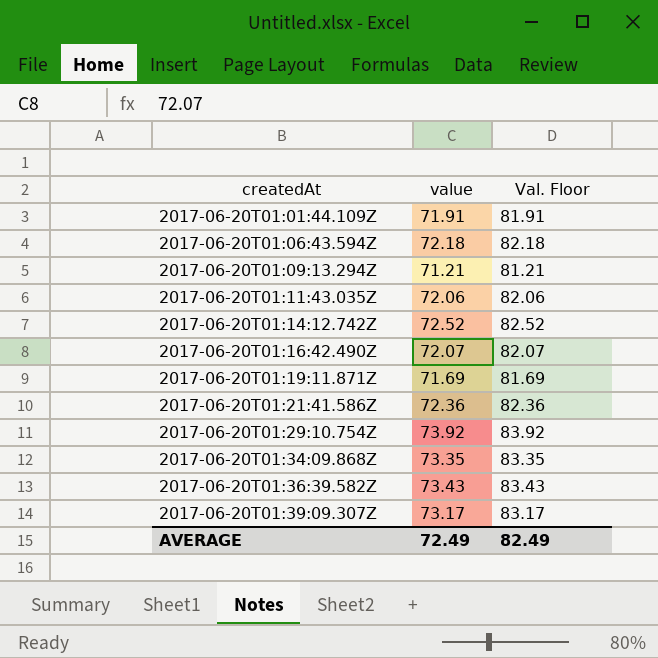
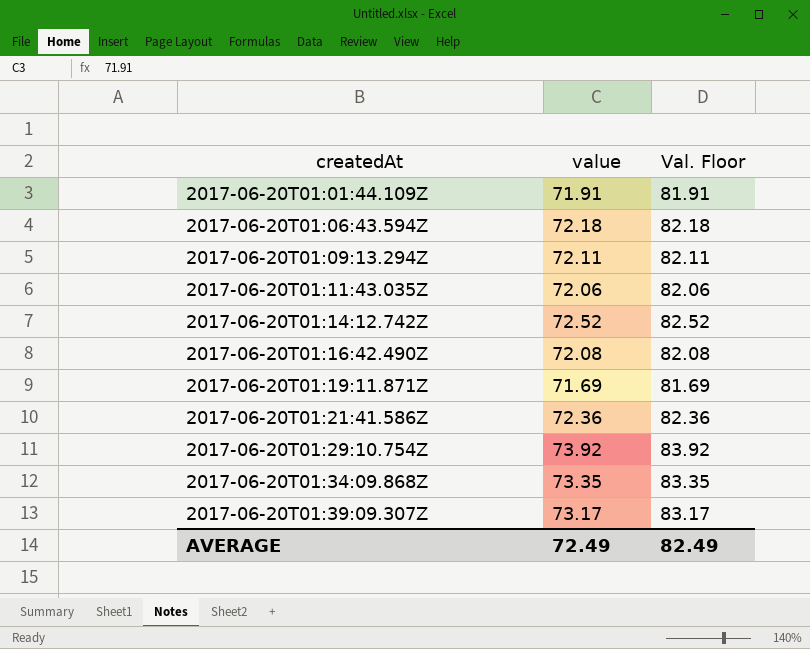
row 2017-06-20T01:36:39.582Z: 73.43 | 83.43 -> none
2017-06-20T01:09:13.294Z | value: 71.21 -> 72.11
2017-06-20T01:09:13.294Z | Val. Floor: 81.21 -> 82.11
2017-06-20T01:16:42.490Z | value: 72.07 -> 72.08
2017-06-20T01:16:42.490Z | Val. Floor: 82.07 -> 82.08

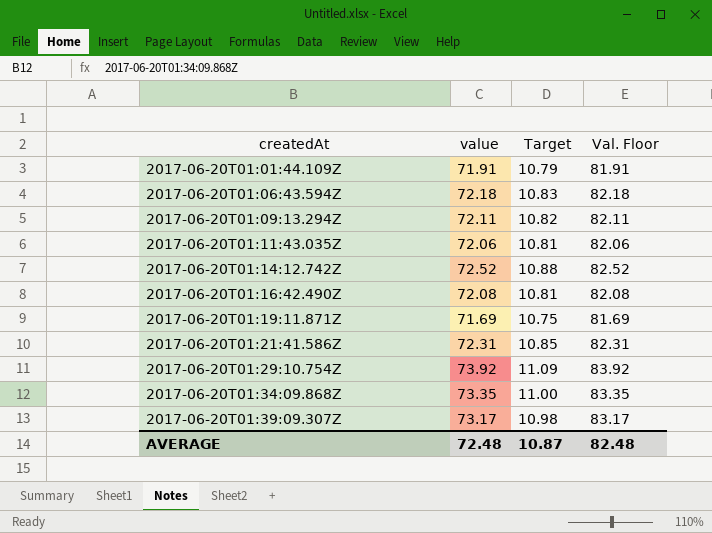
column Target | formula: none -> [value] * 0.15
2017-06-20T01:21:41.586Z | value: 72.36 -> 72.31
2017-06-20T01:21:41.586Z | Val. Floor: 82.36 -> 82.31
AVERAGE | value: 72.49 -> 72.48
AVERAGE | Val. Floor: 82.49 -> 82.48

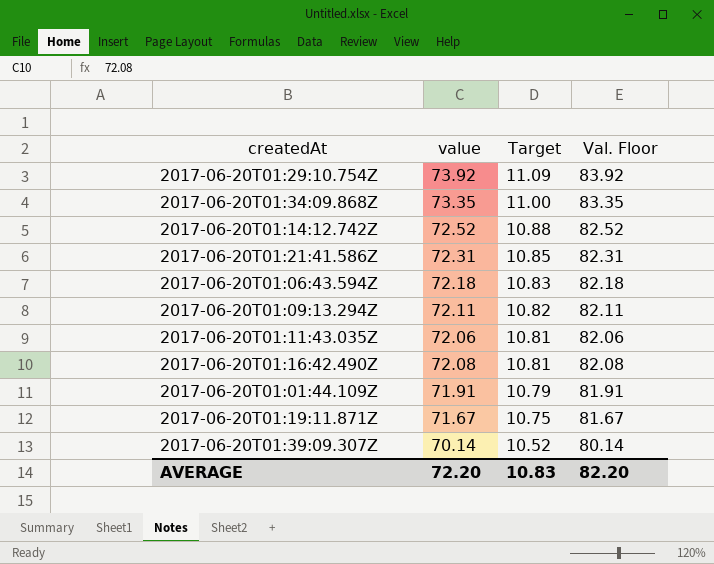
row order: createdAt ascending -> Target descending
2017-06-20T01:19:11.871Z | value: 71.69 -> 71.67
2017-06-20T01:19:11.871Z | Val. Floor: 81.69 -> 81.67
2017-06-20T01:39:09.307Z | value: 73.17 -> 70.14
2017-06-20T01:39:09.307Z | Target: 10.98 -> 10.52
2017-06-20T01:39:09.307Z | Val. Floor: 83.17 -> 80.14
AVERAGE | value: 72.48 -> 72.20
AVERAGE | Target: 10.87 -> 10.83
AVERAGE | Val. Floor: 82.48 -> 82.20

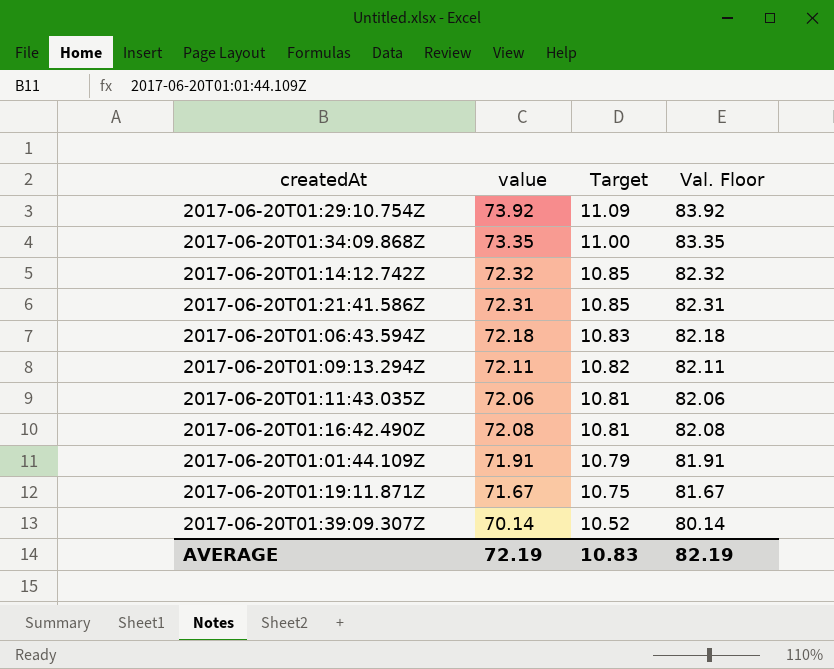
2017-06-20T01:14:12.742Z | value: 72.52 -> 72.32
2017-06-20T01:14:12.742Z | Target: 10.88 -> 10.85
2017-06-20T01:14:12.742Z | Val. Floor: 82.52 -> 82.32
AVERAGE | value: 72.20 -> 72.19
AVERAGE | Val. Floor: 82.20 -> 82.19

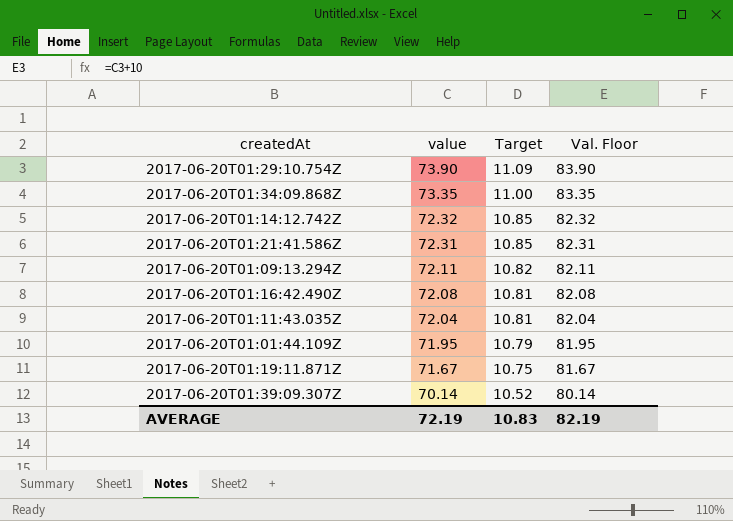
row order: Target descending -> value descending
row 2017-06-20T01:06:43.594Z: 72.18 | 10.83 | 82.18 -> none
2017-06-20T01:29:10.754Z | value: 73.92 -> 73.90
2017-06-20T01:29:10.754Z | Val. Floor: 83.92 -> 83.90
2017-06-20T01:11:43.035Z | value: 72.06 -> 72.04
2017-06-20T01:11:43.035Z | Val. Floor: 82.06 -> 82.04
2017-06-20T01:01:44.109Z | value: 71.91 -> 71.95
2017-06-20T01:01:44.109Z | Val. Floor: 81.91 -> 81.95

